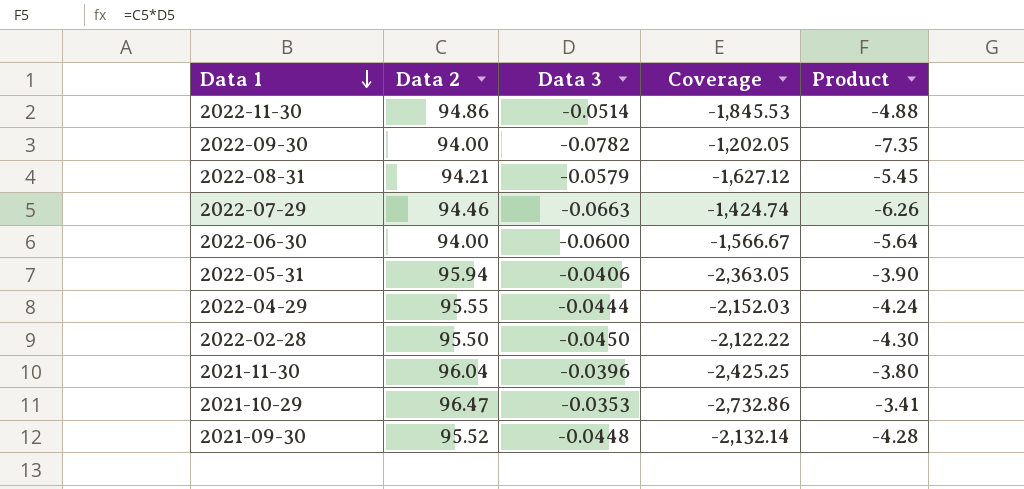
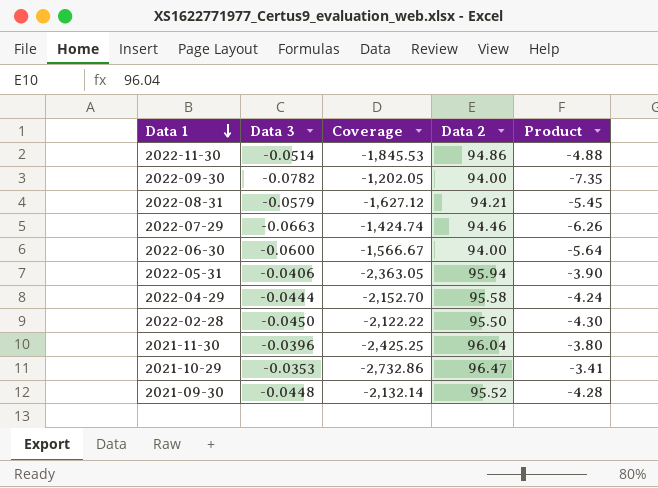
column Data 2 | position: 2 -> 4
2022-04-29 | Coverage: -2,152.03 -> -2,152.70
2022-04-29 | Data 2: 95.55 -> 95.58

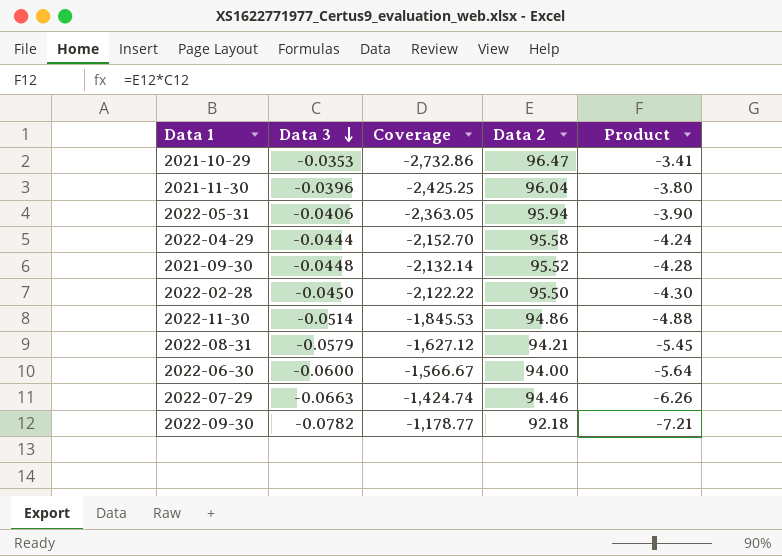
row order: Data 1 descending -> Data 3 descending
2022-09-30 | Coverage: -1,202.05 -> -1,178.77
2022-09-30 | Data 2: 94.00 -> 92.18
2022-09-30 | Product: -7.35 -> -7.21

